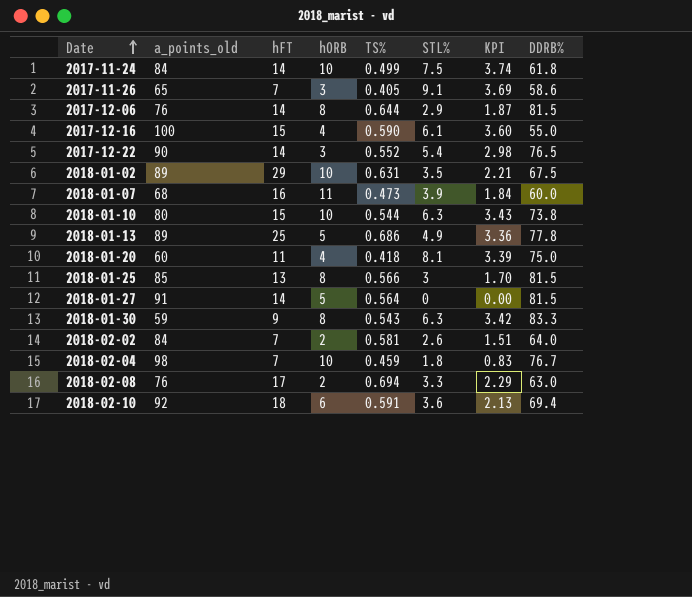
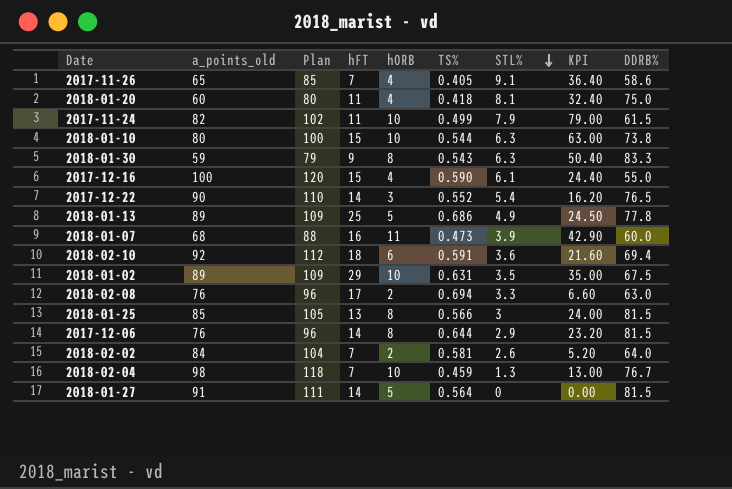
row order: Date ascending -> STL% descending
column Plan | formula: none -> [a_points_old] + 20
column KPI | formula: [TS%] * [STL%] -> [hORB] * [STL%]
2017-11-26 | hORB: 3 -> 4
2017-11-24 | a_points_old: 84 -> 82
2017-11-24 | hFT: 14 -> 11
2017-11-24 | STL%: 7.5 -> 7.9
2017-11-24 | DDRB%: 61.8 -> 61.5
2018-02-04 | STL%: 1.8 -> 1.3

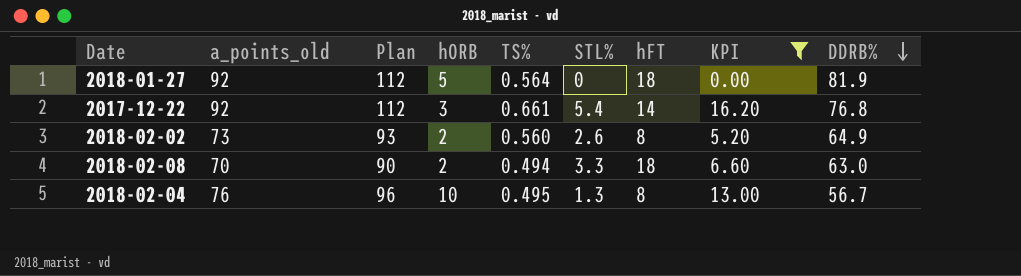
filter: none -> KPI <= 16.20
row order: STL% descending -> DDRB% descending
column hFT | position: 4 -> 7
2018-01-27 | a_points_old: 91 -> 92
2018-01-27 | Plan: 111 -> 112
2018-01-27 | hFT: 14 -> 18
2018-01-27 | DDRB%: 81.5 -> 81.9
2017-12-22 | a_points_old: 90 -> 92
2017-12-22 | Plan: 110 -> 112
2017-12-22 | TS%: 0.552 -> 0.661
2017-12-22 | DDRB%: 76.5 -> 76.8
2018-02-02 | a_points_old: 84 -> 73
2018-02-02 | Plan: 104 -> 93
2018-02-02 | TS%: 0.581 -> 0.560
2018-02-02 | hFT: 7 -> 8
2018-02-02 | DDRB%: 64.0 -> 64.9
2018-02-08 | a_points_old: 76 -> 70
2018-02-08 | Plan: 96 -> 90
2018-02-08 | TS%: 0.694 -> 0.494
2018-02-08 | hFT: 17 -> 18
2018-02-04 | a_points_old: 98 -> 76
2018-02-04 | Plan: 118 -> 96
2018-02-04 | TS%: 0.459 -> 0.495
2018-02-04 | hFT: 7 -> 8
2018-02-04 | DDRB%: 76.7 -> 56.7

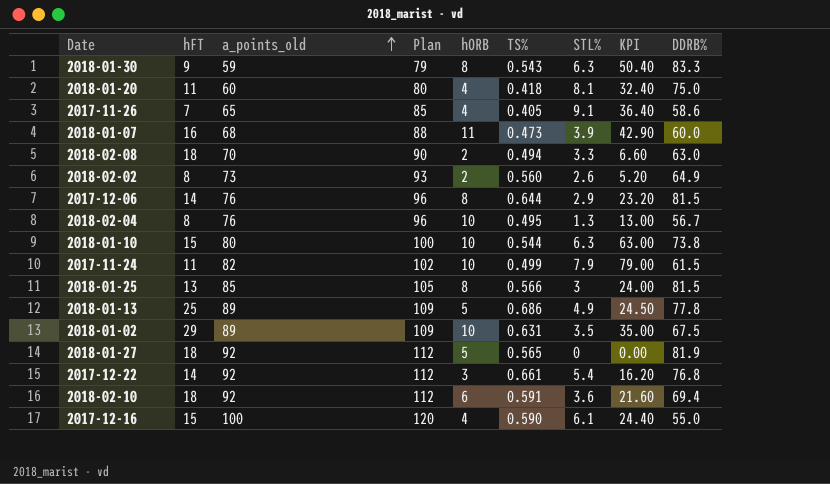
filter: KPI <= 16.20 -> none
row order: DDRB% descending -> a_points_old ascending
column hFT | position: 7 -> 2
2018-01-27 | TS%: 0.564 -> 0.565

